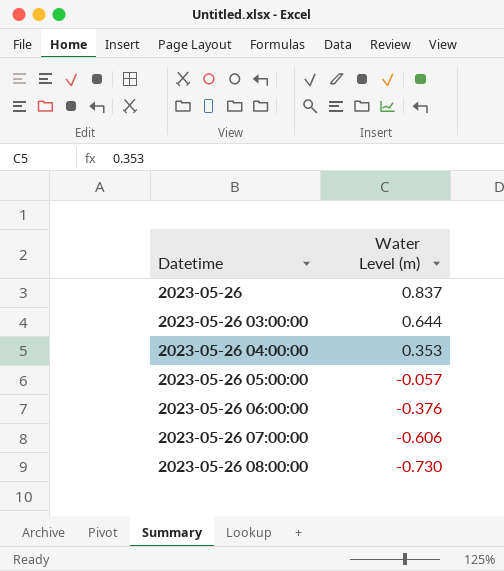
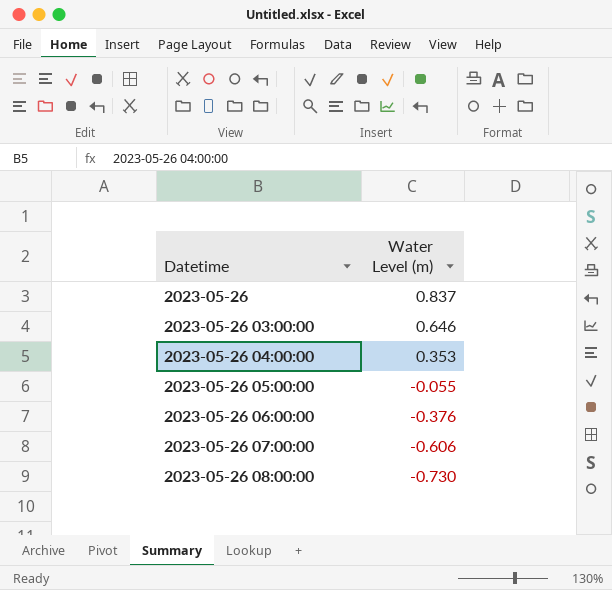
2023-05-26 03:00:00 | Water Level (m): 0.644 -> 0.646
2023-05-26 05:00:00 | Water Level (m): -0.057 -> -0.055

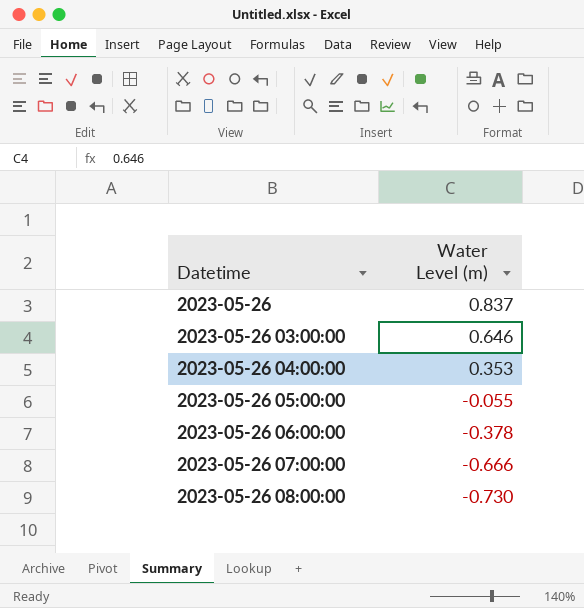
2023-05-26 06:00:00 | Water Level (m): -0.376 -> -0.378
2023-05-26 07:00:00 | Water Level (m): -0.606 -> -0.666

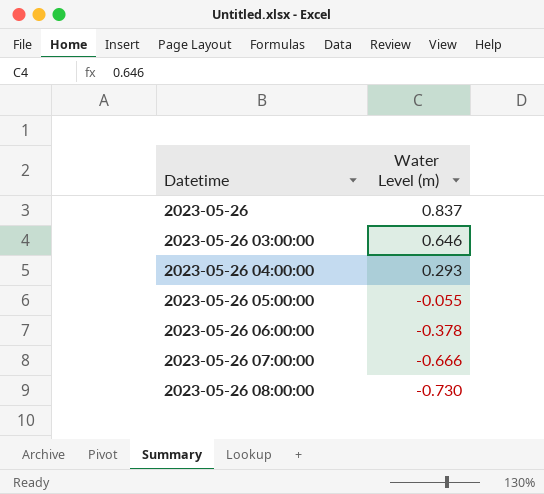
2023-05-26 04:00:00 | Water Level (m): 0.353 -> 0.293

